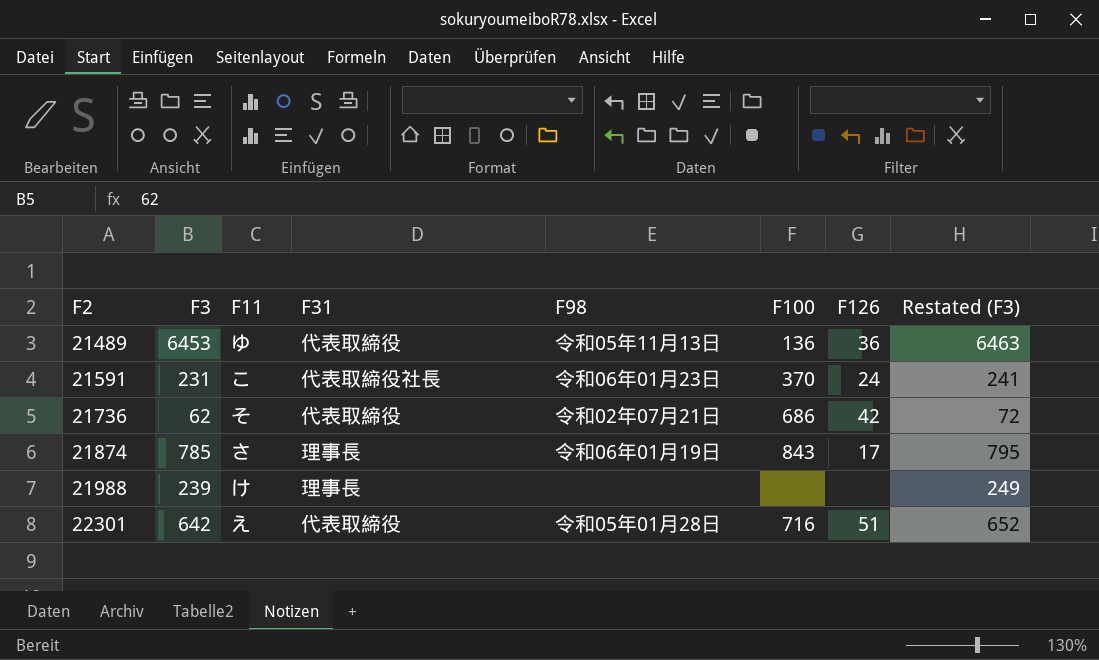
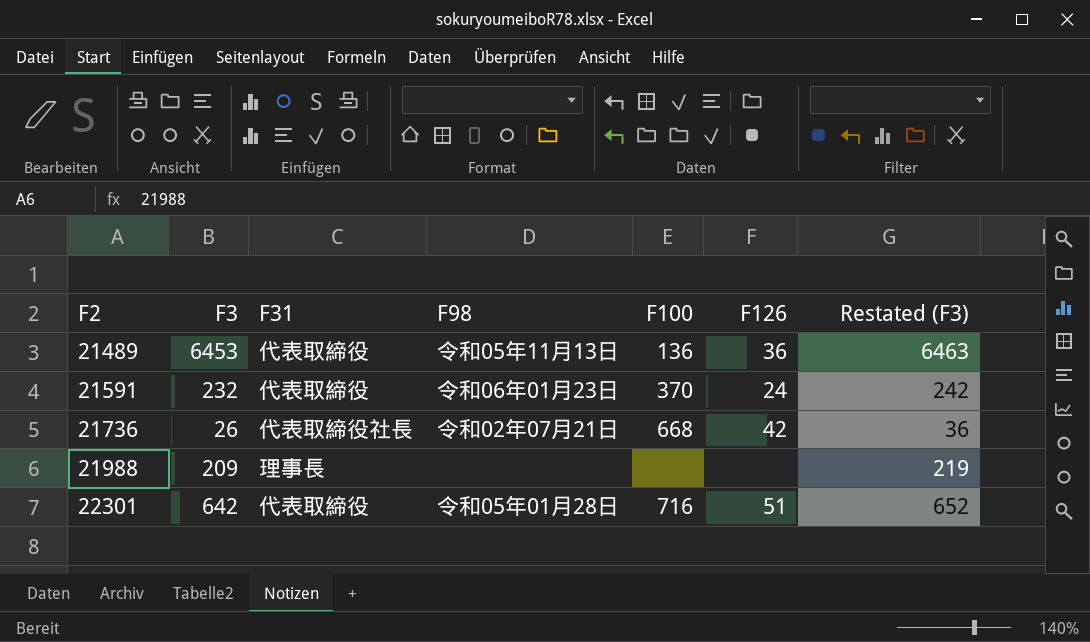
column F11 | position: 3 -> none
row 21874: 785 | さ | 理事長 | 令和06年01月19日 | 843 | 17 | 795 -> none
21591 | F3: 231 -> 232
21591 | F31: 代表取締役社長 -> 代表取締役
21591 | Restated (F3): 241 -> 242
21736 | F3: 62 -> 26
21736 | F31: 代表取締役 -> 代表取締役社長
21736 | F100: 686 -> 668
21736 | Restated (F3): 72 -> 36
21988 | F3: 239 -> 209
21988 | Restated (F3): 249 -> 219

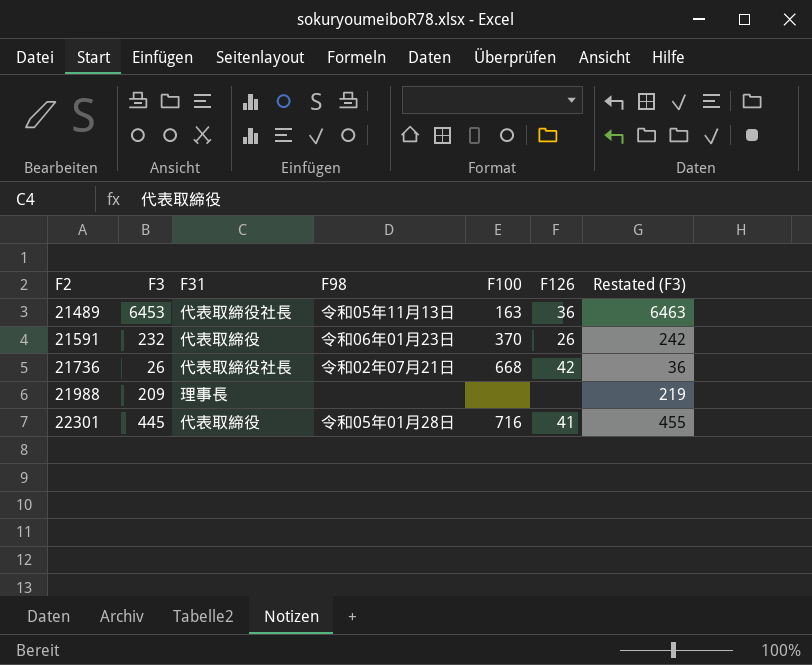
21489 | F31: 代表取締役 -> 代表取締役社長
21489 | F100: 136 -> 163
21591 | F126: 24 -> 26
22301 | F3: 642 -> 445
22301 | F126: 51 -> 41
22301 | Restated (F3): 652 -> 455

